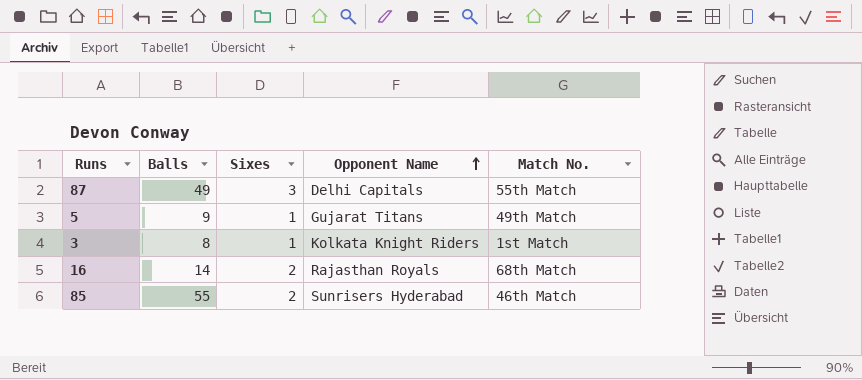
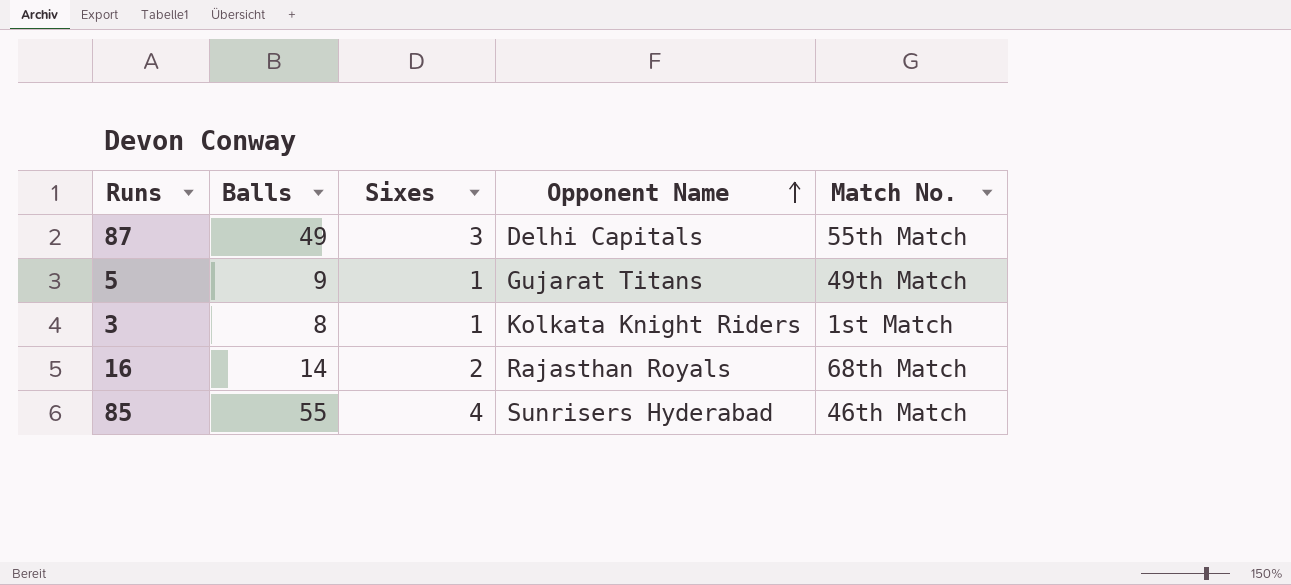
85 | Sixes: 2 -> 4

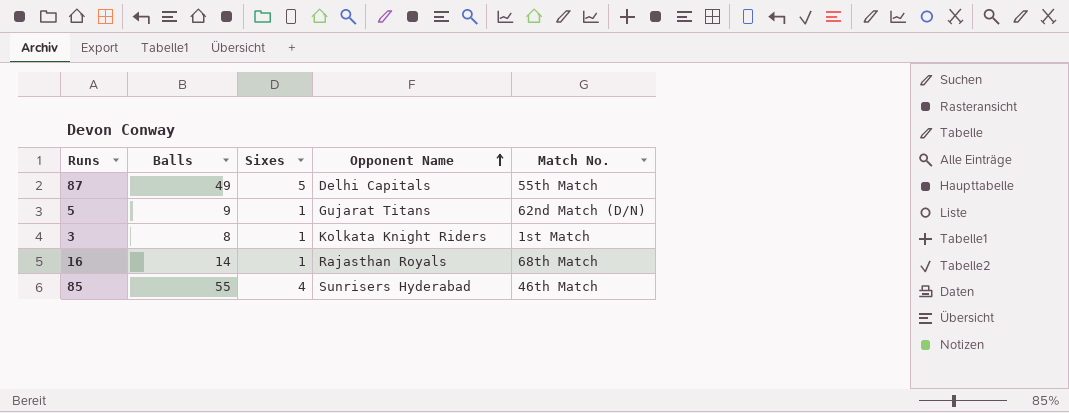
87 | Sixes: 3 -> 5
5 | Match No.: 49th Match -> 62nd Match (D/N)
16 | Sixes: 2 -> 1

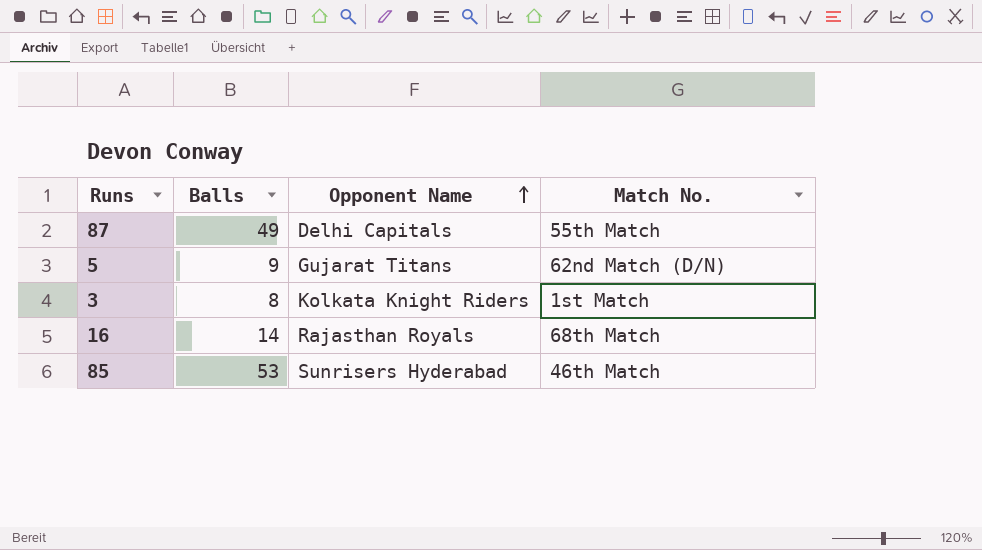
column Sixes | position: 3 -> none
85 | Balls: 55 -> 53

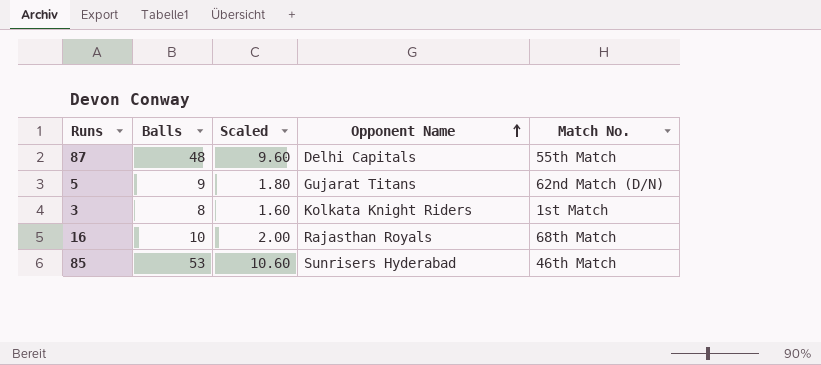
column Scaled | formula: none -> [Balls] * 0.2
87 | Balls: 49 -> 48
16 | Balls: 14 -> 10

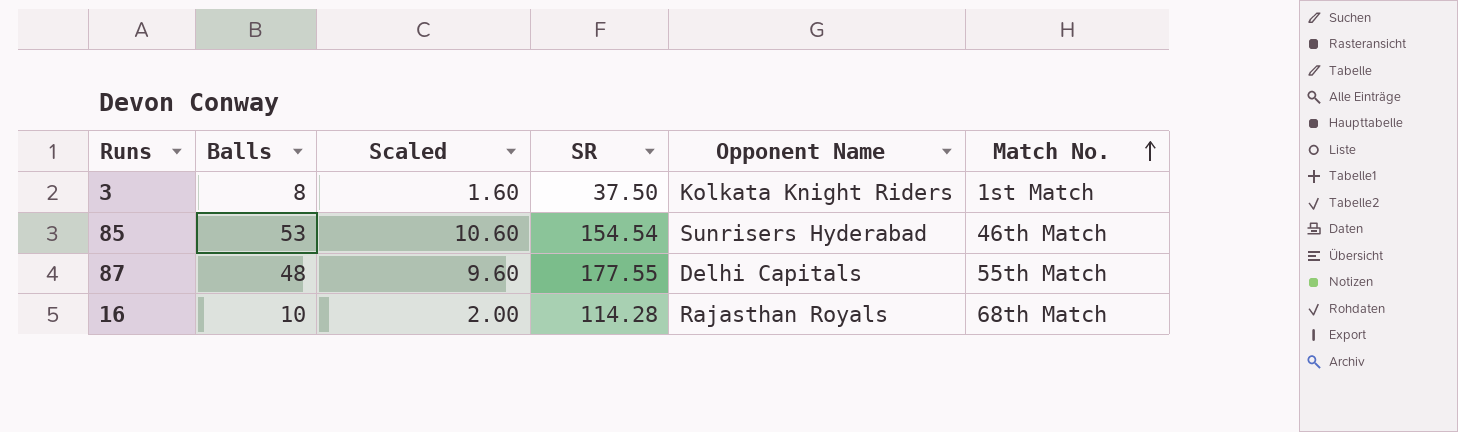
row order: Opponent Name ascending -> Match No. ascending
column SR | position: none -> 4
row 5: 9 | 1.80 | Gujarat Titans | 62nd Match (D/N) -> none

